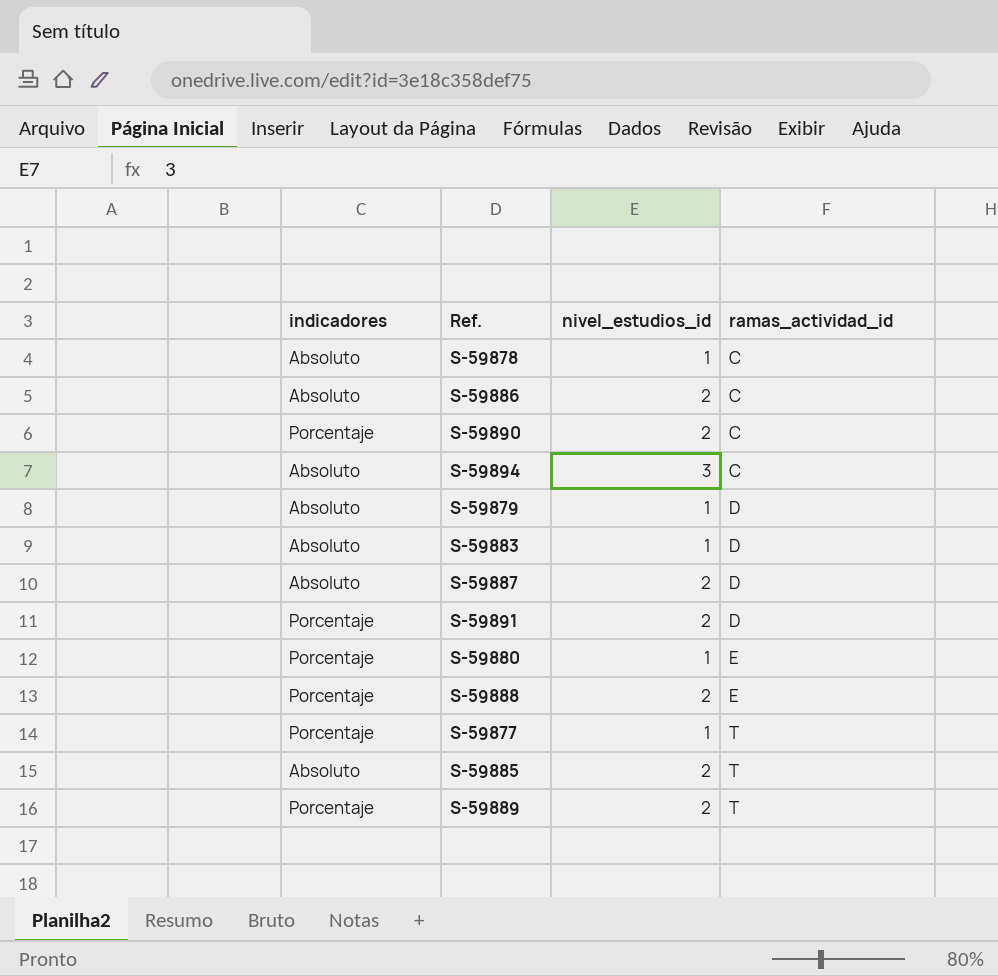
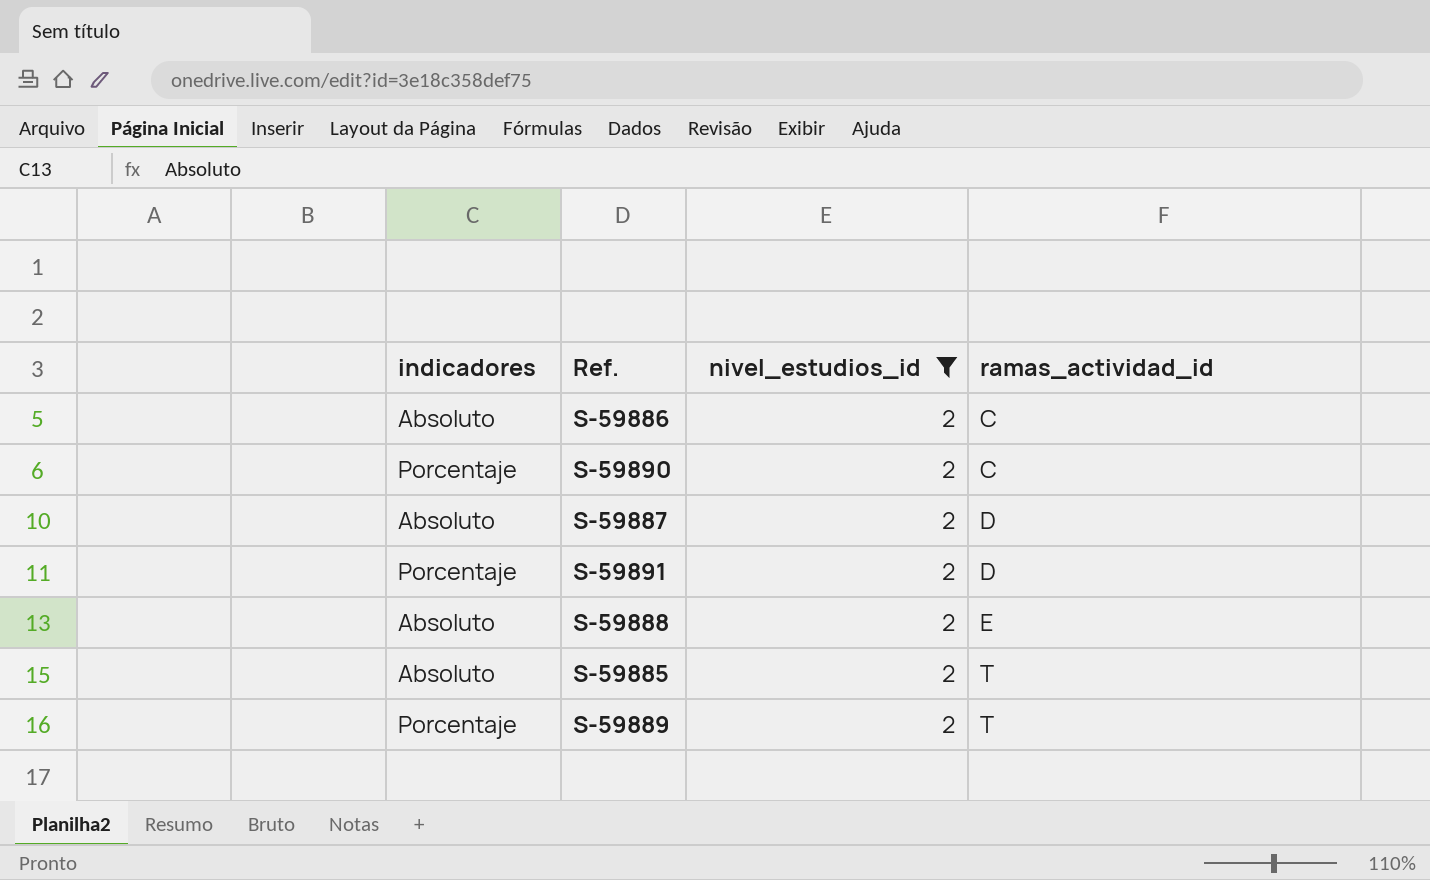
filter: none -> nivel_estudios_id = 2
S-59888 | indicadores: Porcentaje -> Absoluto

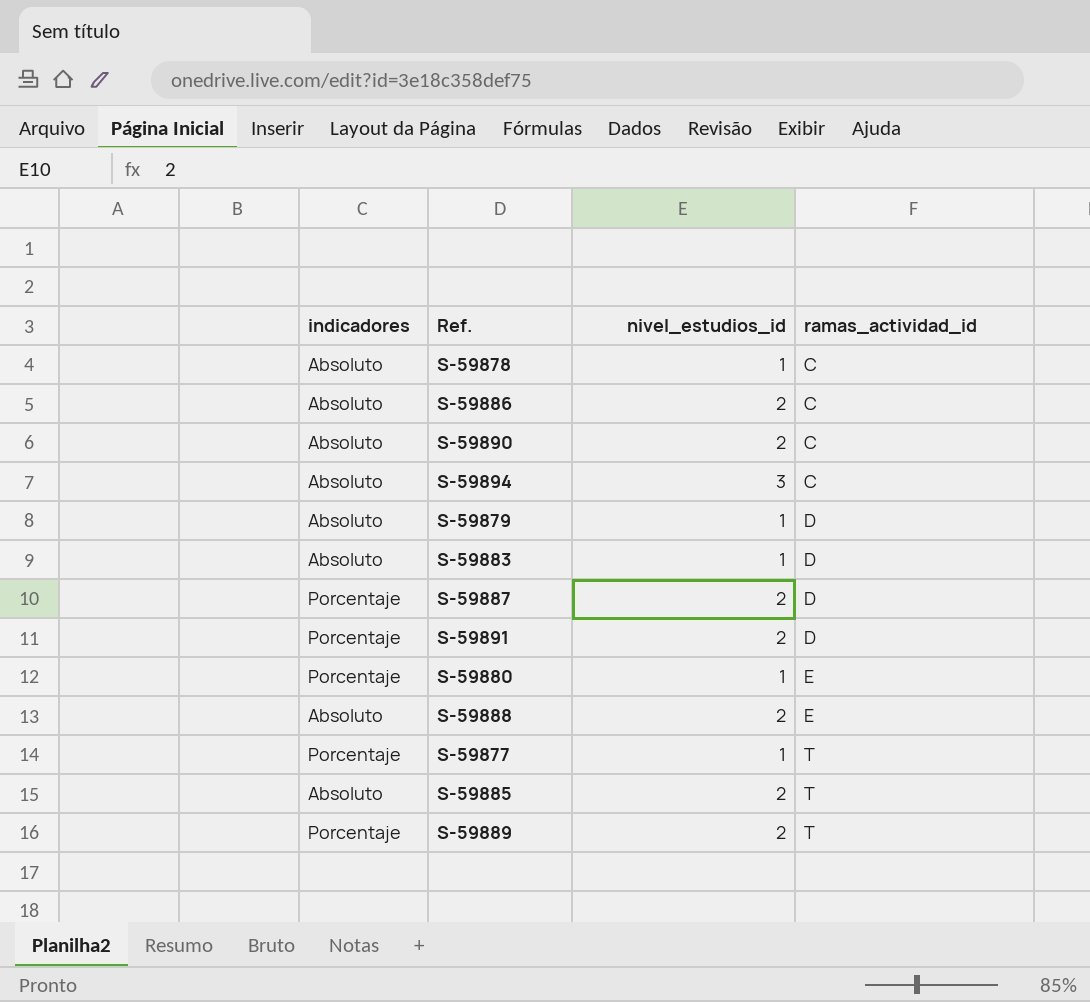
filter: nivel_estudios_id = 2 -> none
S-59890 | indicadores: Porcentaje -> Absoluto
S-59887 | indicadores: Absoluto -> Porcentaje

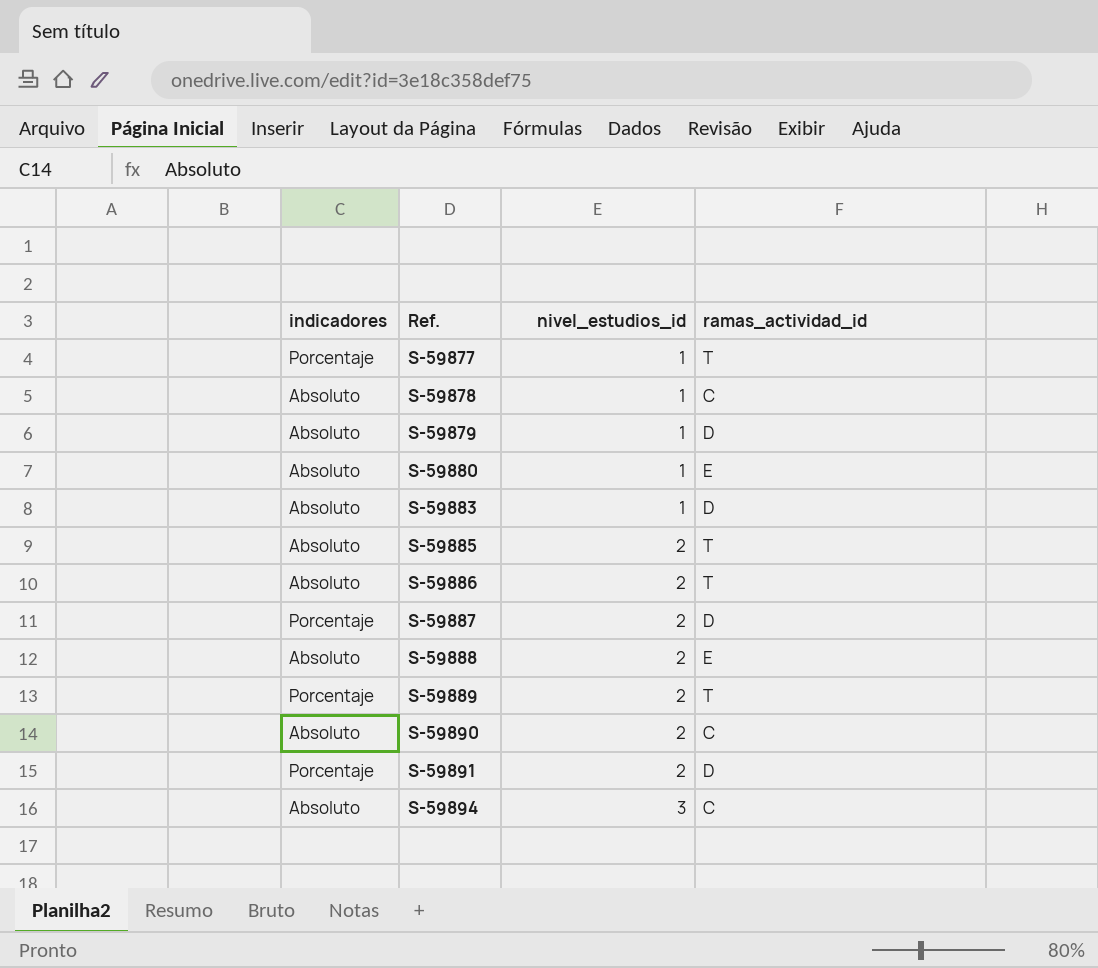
row order: ramas_actividad_id ascending -> Ref. ascending
S-59880 | indicadores: Porcentaje -> Absoluto
S-59886 | ramas_actividad_id: C -> T

